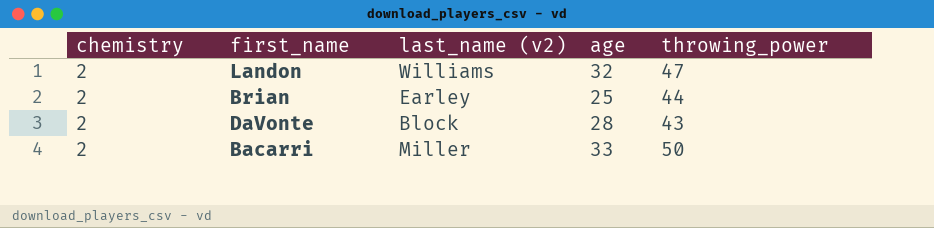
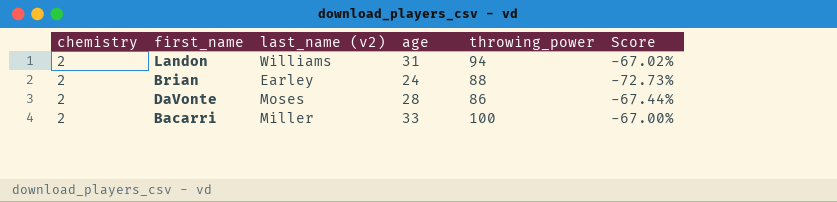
column Score | formula: none -> ([age] - [throwing_power]) / [throwing_power]
Landon | age: 32 -> 31
Landon | throwing_power: 47 -> 94
Brian | age: 25 -> 24
Brian | throwing_power: 44 -> 88
DaVonte | last_name (v2): Block -> Moses
DaVonte | throwing_power: 43 -> 86
Bacarri | throwing_power: 50 -> 100

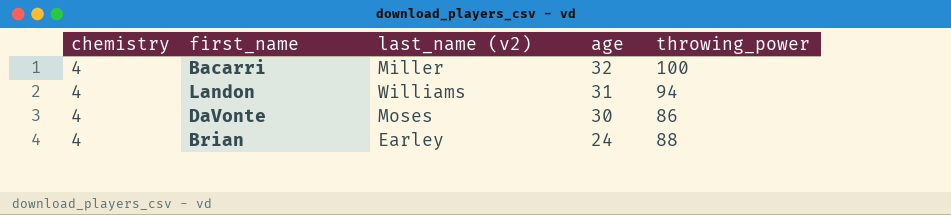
row order: none -> age descending
column Score | formula: ([age] - [throwing_power]) / [throwing_power] -> none
Bacarri | chemistry: 2 -> 4
Bacarri | age: 33 -> 32
Landon | chemistry: 2 -> 4
DaVonte | chemistry: 2 -> 4
DaVonte | age: 28 -> 30
Brian | chemistry: 2 -> 4

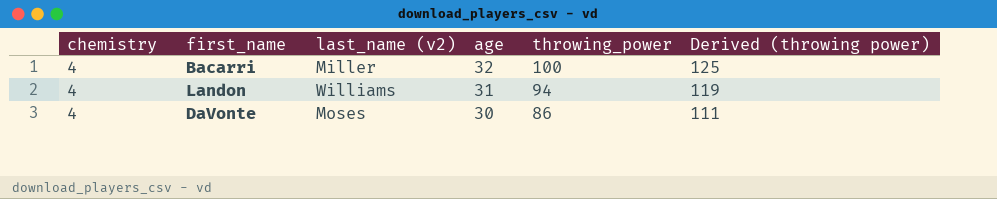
column Derived (throwing power) | formula: none -> [throwing_power] + 25
row Brian: 4 | Earley | 24 | 88 -> none

